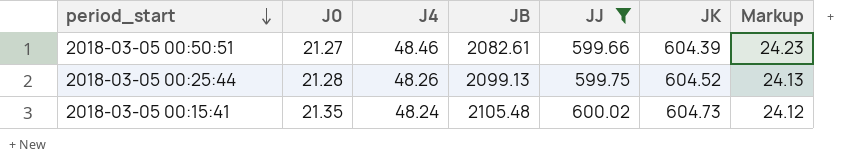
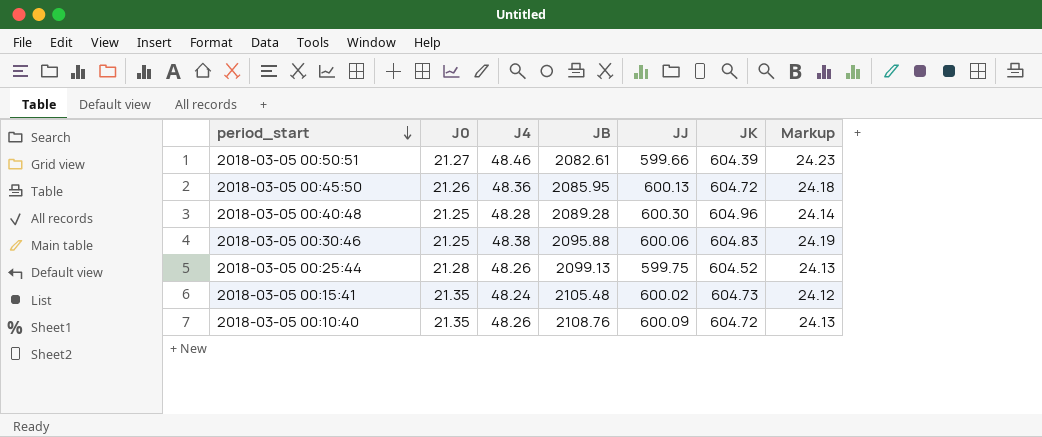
filter: JJ <= 600.02 -> none

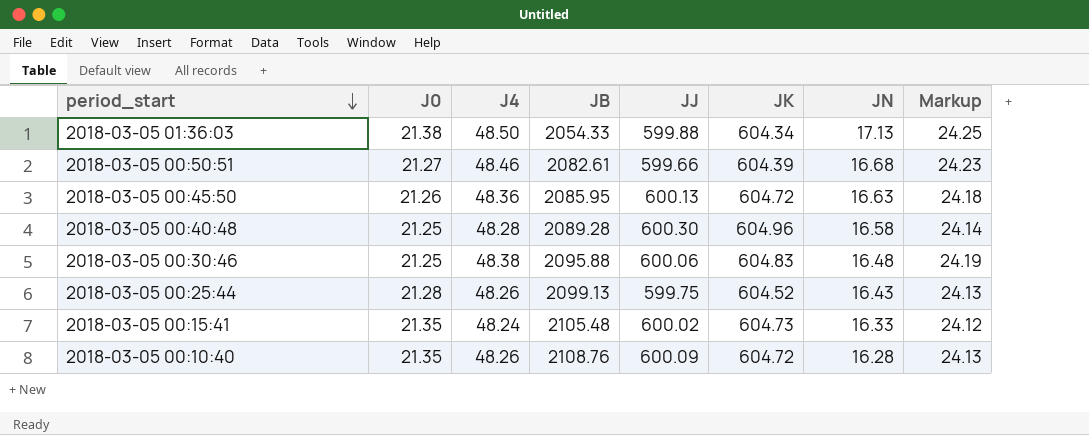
column JN | position: none -> 7
row 2018-03-05 01:36:03: none -> 21.38 | 48.50 | 2054.33 | 599.88 | 604.34 | 17.13 | 24.25

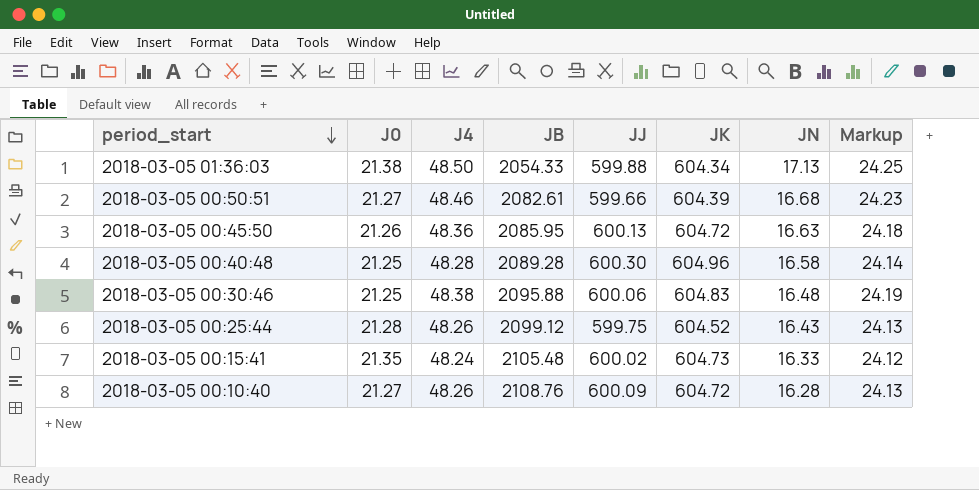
2018-03-05 00:25:44 | JB: 2099.13 -> 2099.12
2018-03-05 00:10:40 | J0: 21.35 -> 21.27

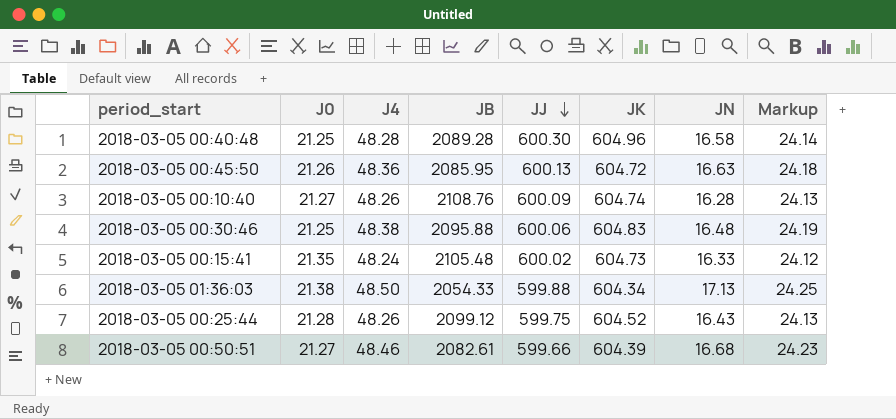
row order: period_start descending -> JJ descending
2018-03-05 00:10:40 | JK: 604.72 -> 604.74

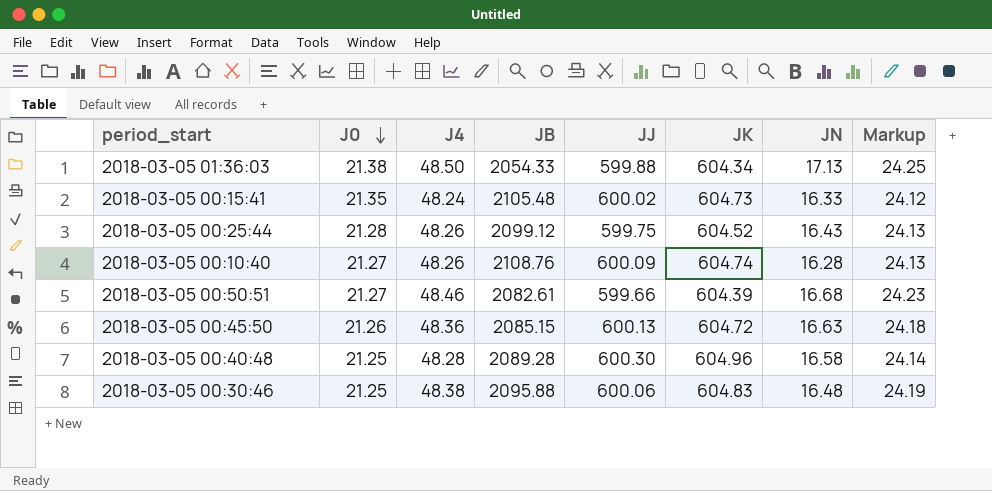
row order: JJ descending -> J0 descending
2018-03-05 00:45:50 | JB: 2085.95 -> 2085.15

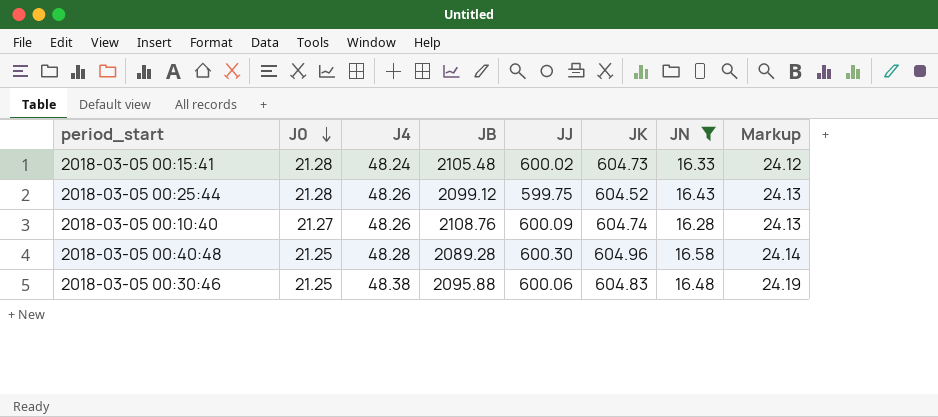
filter: none -> JN <= 16.58
2018-03-05 00:15:41 | J0: 21.35 -> 21.28

